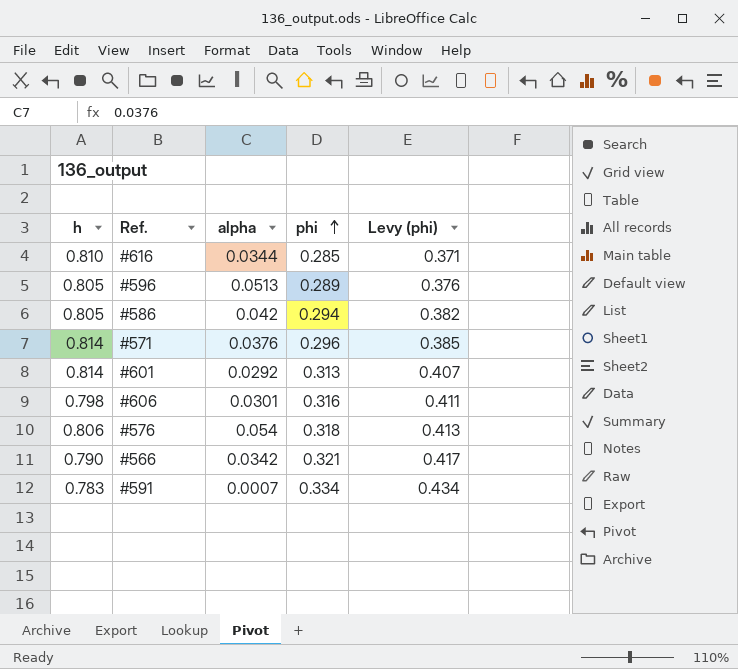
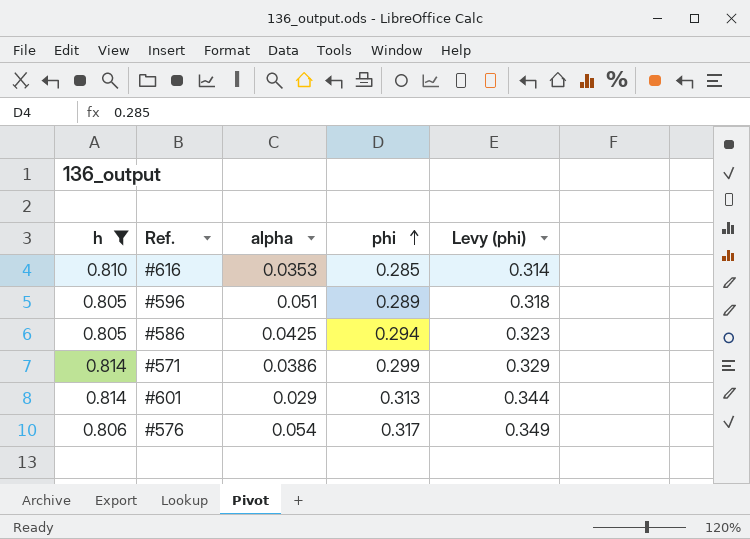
filter: none -> h >= 0.805
column Levy (phi) | formula: [phi] * 1.3 -> [phi] * 1.1
#616 | alpha: 0.0344 -> 0.0353
#596 | alpha: 0.0513 -> 0.051
#586 | alpha: 0.042 -> 0.0425
#571 | alpha: 0.0376 -> 0.0386
#571 | phi: 0.296 -> 0.299
#601 | alpha: 0.0292 -> 0.029
#576 | phi: 0.318 -> 0.317

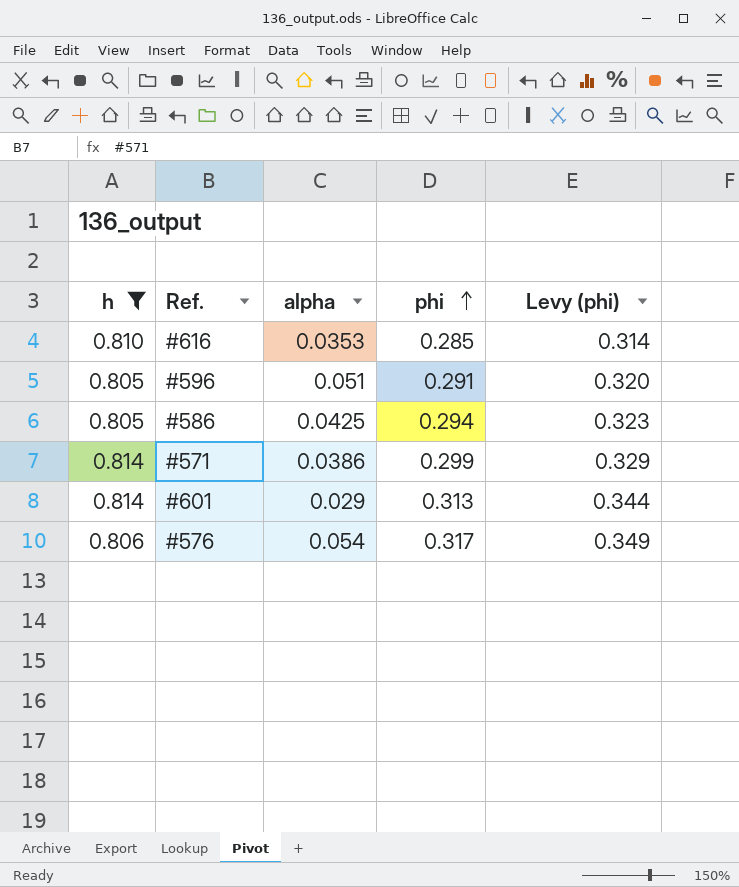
#596 | phi: 0.289 -> 0.291
#596 | Levy (phi): 0.318 -> 0.320

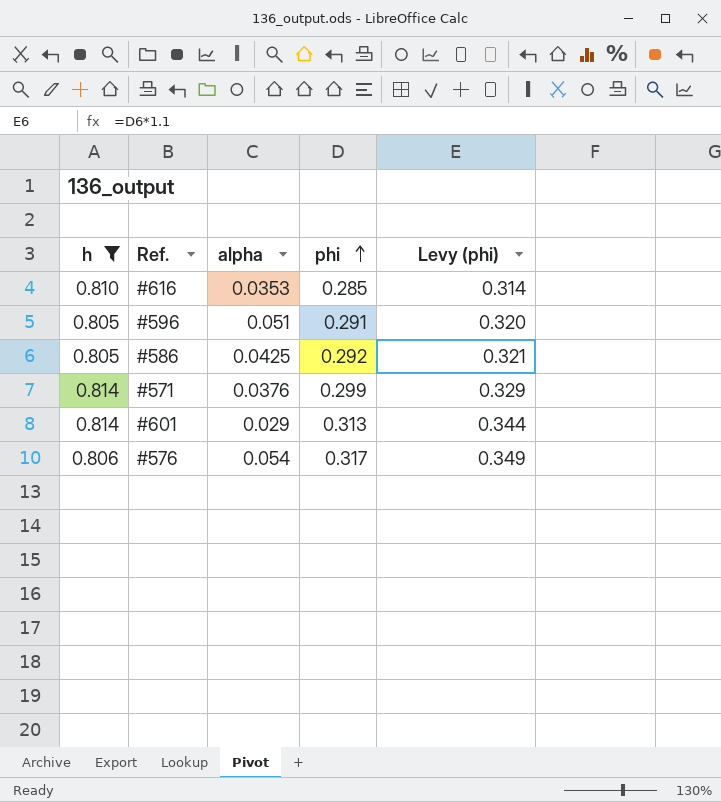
#586 | phi: 0.294 -> 0.292
#586 | Levy (phi): 0.323 -> 0.321
#571 | alpha: 0.0386 -> 0.0376

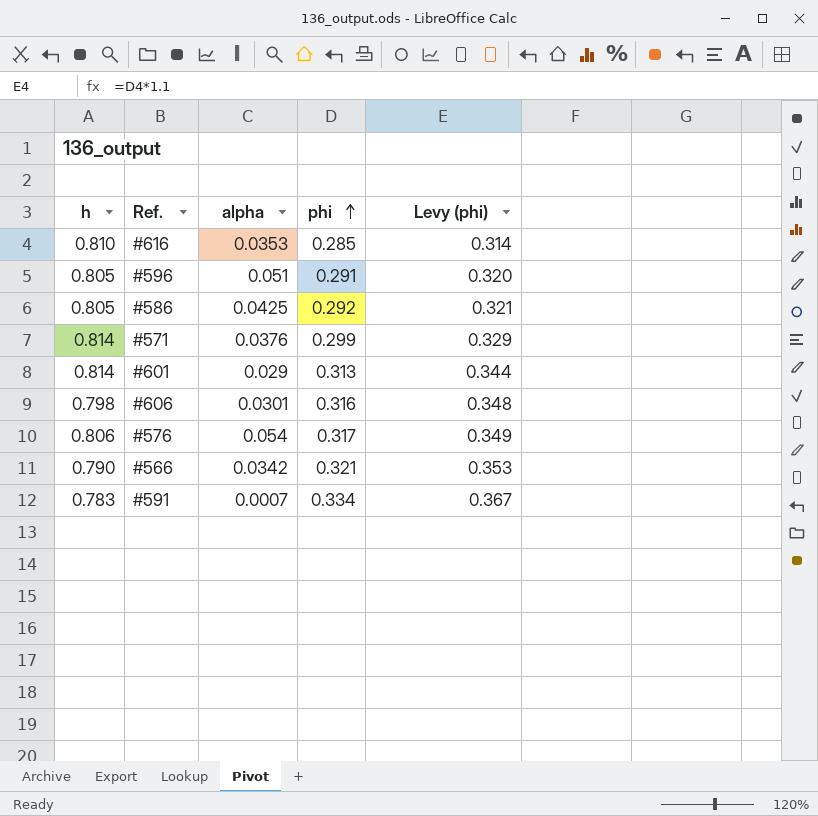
filter: h >= 0.805 -> none

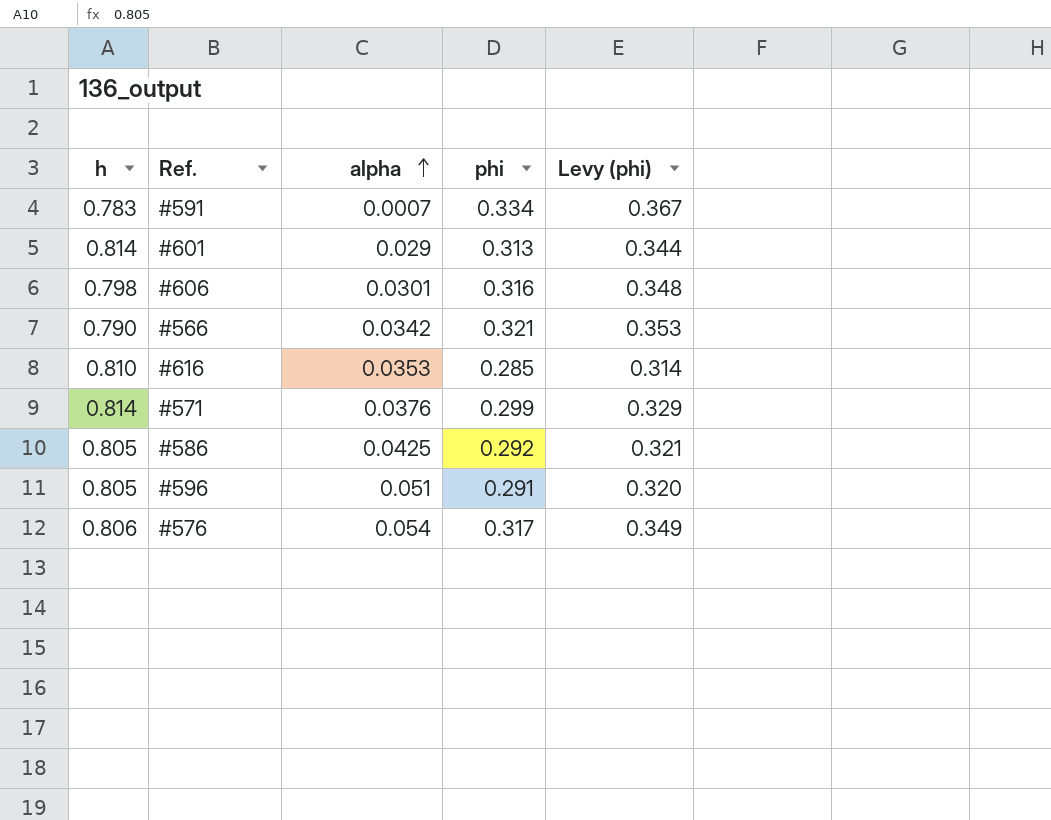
row order: phi ascending -> alpha ascending

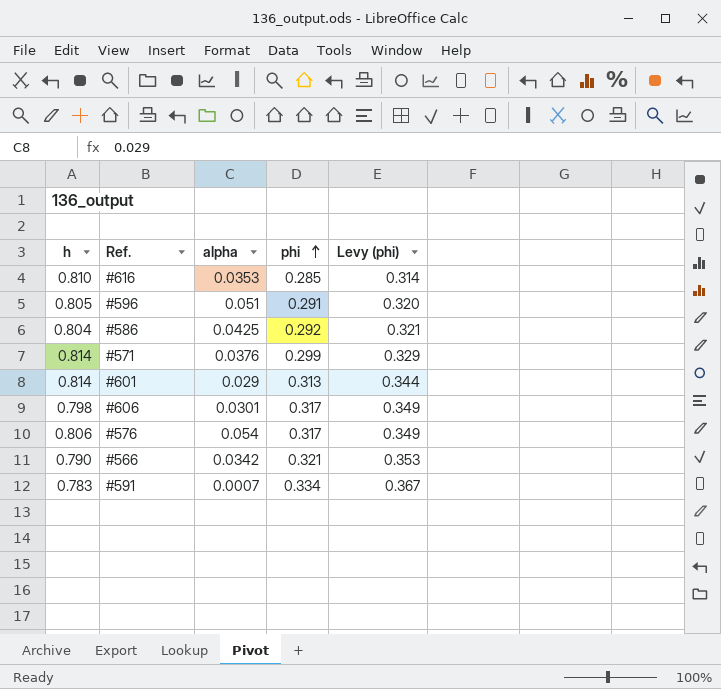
row order: alpha ascending -> phi ascending
#586 | h: 0.805 -> 0.804
#606 | phi: 0.316 -> 0.317
#606 | Levy (phi): 0.348 -> 0.349

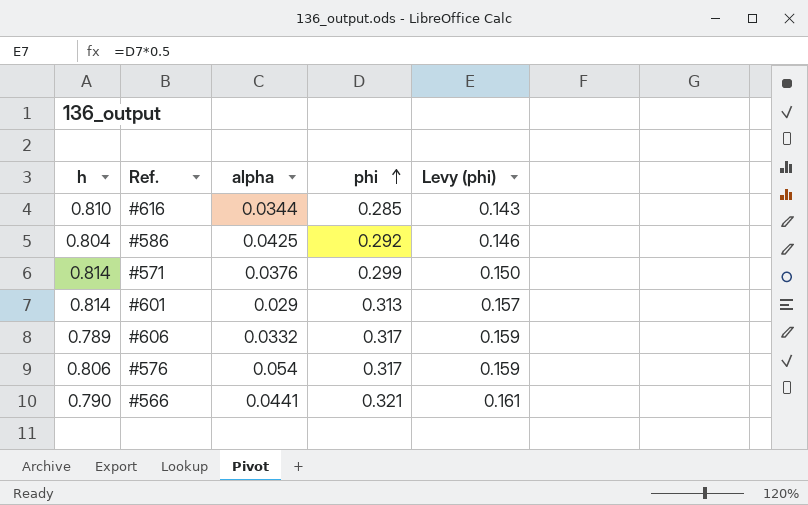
column Levy (phi) | formula: [phi] * 1.1 -> [phi] * 0.5
row #596: 0.805 | 0.051 | 0.291 | 0.320 -> none
row #591: 0.783 | 0.0007 | 0.334 | 0.367 -> none
#616 | alpha: 0.0353 -> 0.0344
#606 | h: 0.798 -> 0.789
#606 | alpha: 0.0301 -> 0.0332
#566 | alpha: 0.0342 -> 0.0441

